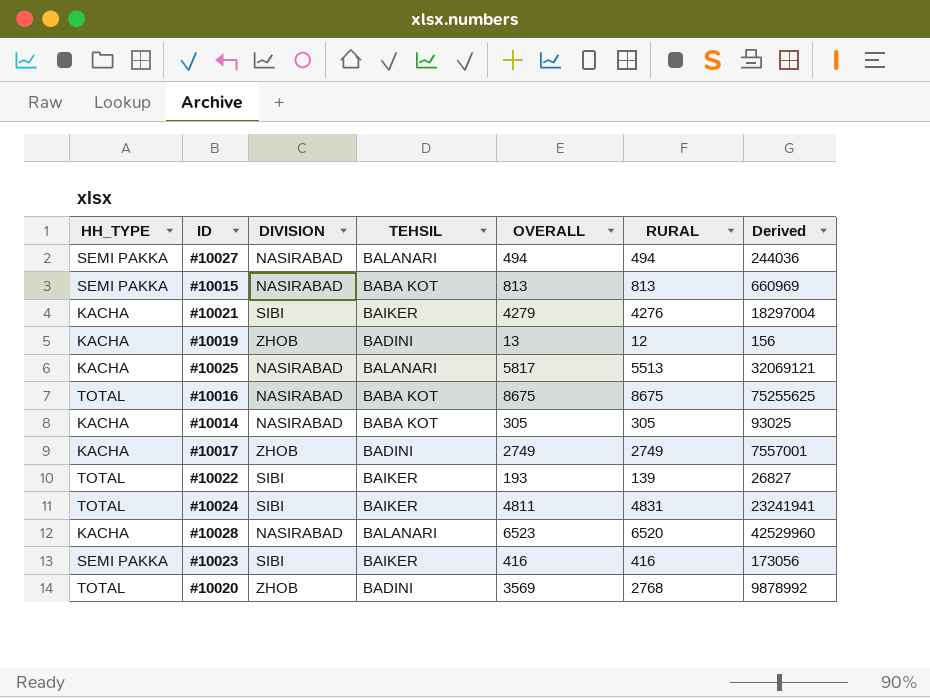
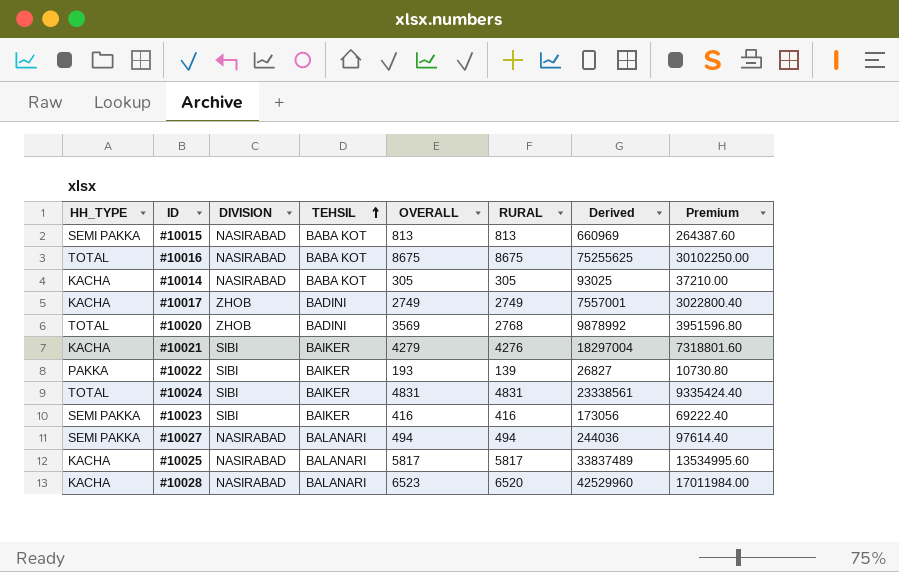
row order: none -> TEHSIL ascending
column Premium | formula: none -> [Derived] * 0.4
row #10019: KACHA | ZHOB | BADINI | 13 | 12 | 156 -> none
#10022 | HH_TYPE: TOTAL -> PAKKA
#10024 | OVERALL: 4811 -> 4831
#10024 | Derived: 23241941 -> 23338561
#10025 | RURAL: 5513 -> 5817
#10025 | Derived: 32069121 -> 33837489

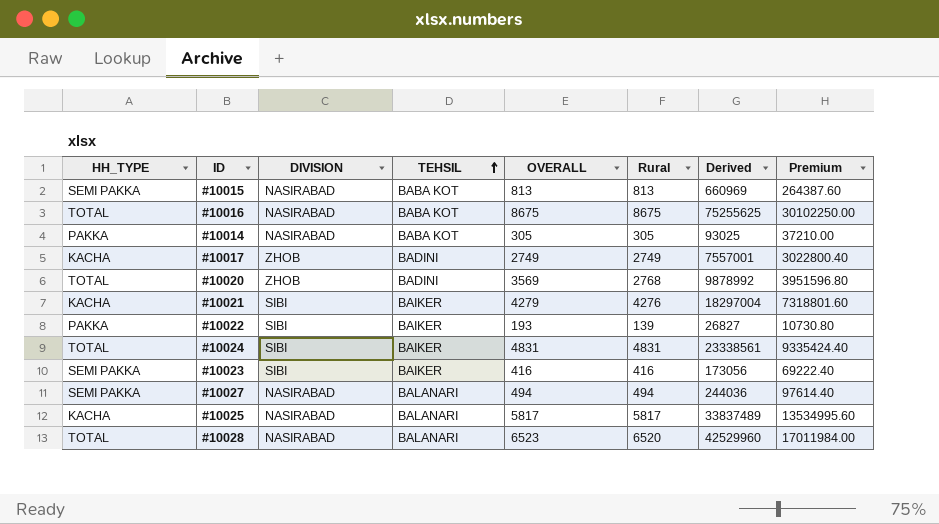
column name: RURAL -> Rural
#10014 | HH_TYPE: KACHA -> PAKKA
#10028 | HH_TYPE: KACHA -> TOTAL

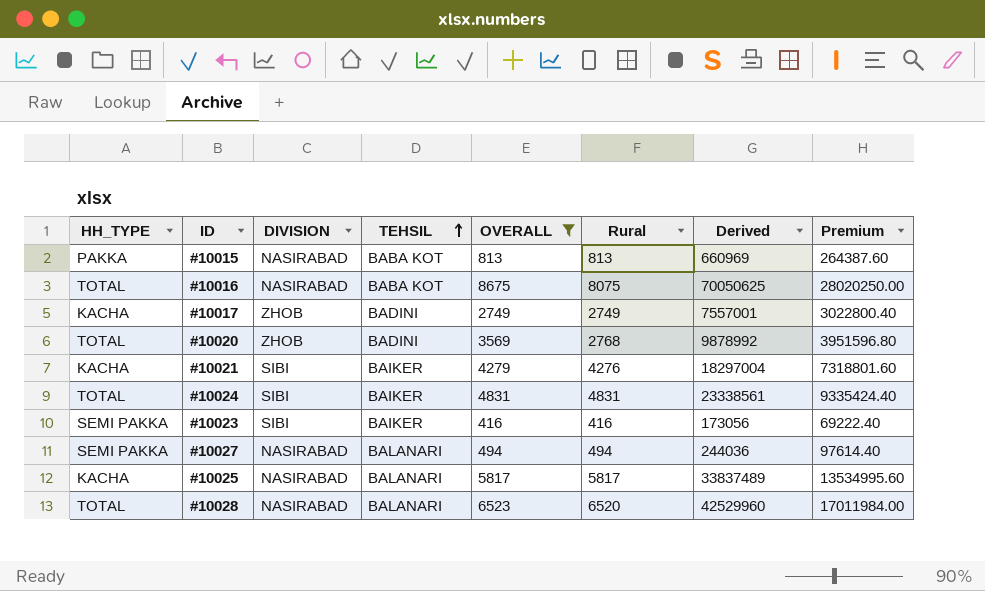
filter: none -> OVERALL >= 416
#10015 | HH_TYPE: SEMI PAKKA -> PAKKA
#10016 | Rural: 8675 -> 8075
#10016 | Derived: 75255625 -> 70050625
#10016 | Premium: 30102250.00 -> 28020250.00

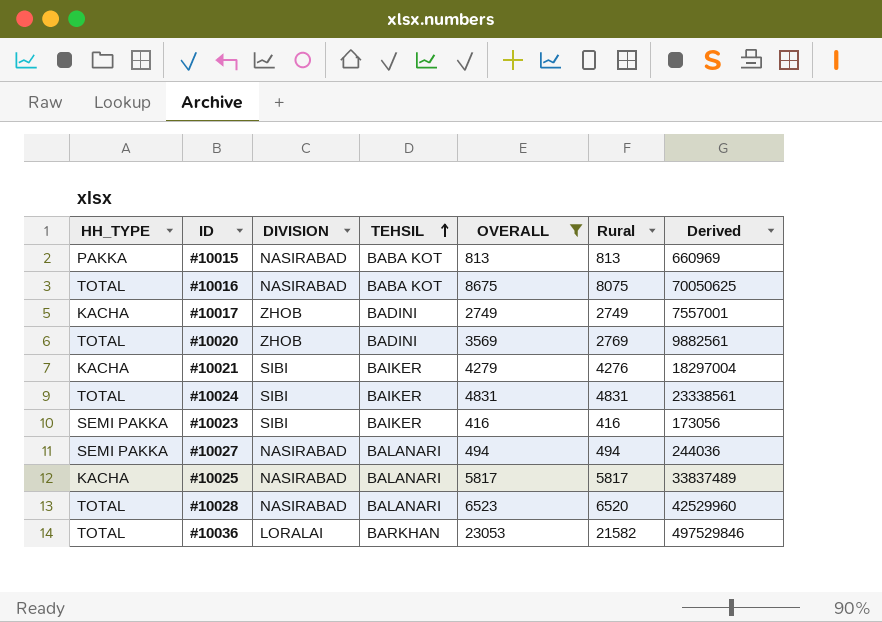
column Premium | formula: [Derived] * 0.4 -> none
#10020 | Rural: 2768 -> 2769
#10020 | Derived: 9878992 -> 9882561
row #10036: none -> TOTAL | LORALAI | BARKHAN | 23053 | 21582 | 497529846

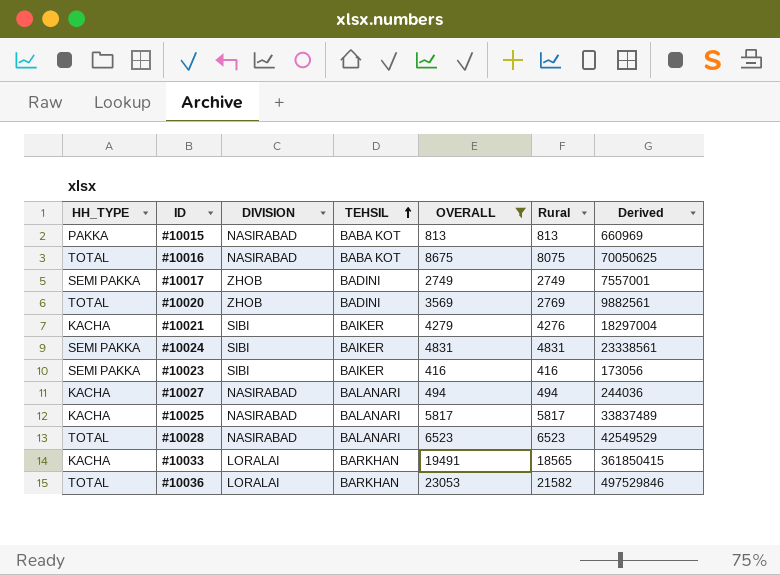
#10017 | HH_TYPE: KACHA -> SEMI PAKKA
#10024 | HH_TYPE: TOTAL -> SEMI PAKKA
#10027 | HH_TYPE: SEMI PAKKA -> KACHA
#10028 | Rural: 6520 -> 6523
#10028 | Derived: 42529960 -> 42549529
row #10033: none -> KACHA | LORALAI | BARKHAN | 19491 | 18565 | 361850415

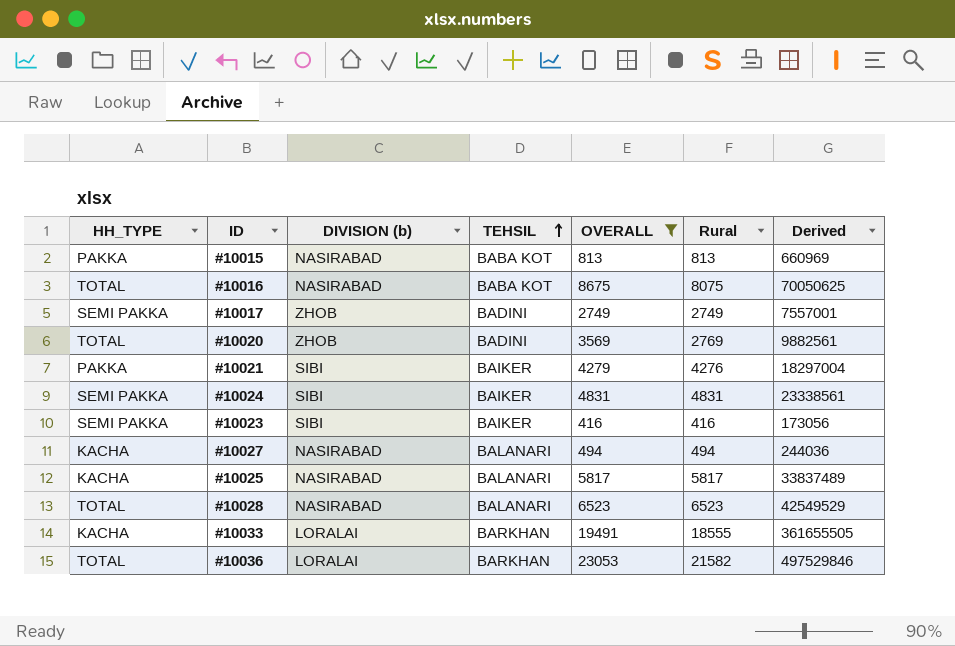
column name: DIVISION -> DIVISION (b)
#10021 | HH_TYPE: KACHA -> PAKKA
#10033 | Rural: 18565 -> 18555
#10033 | Derived: 361850415 -> 361655505

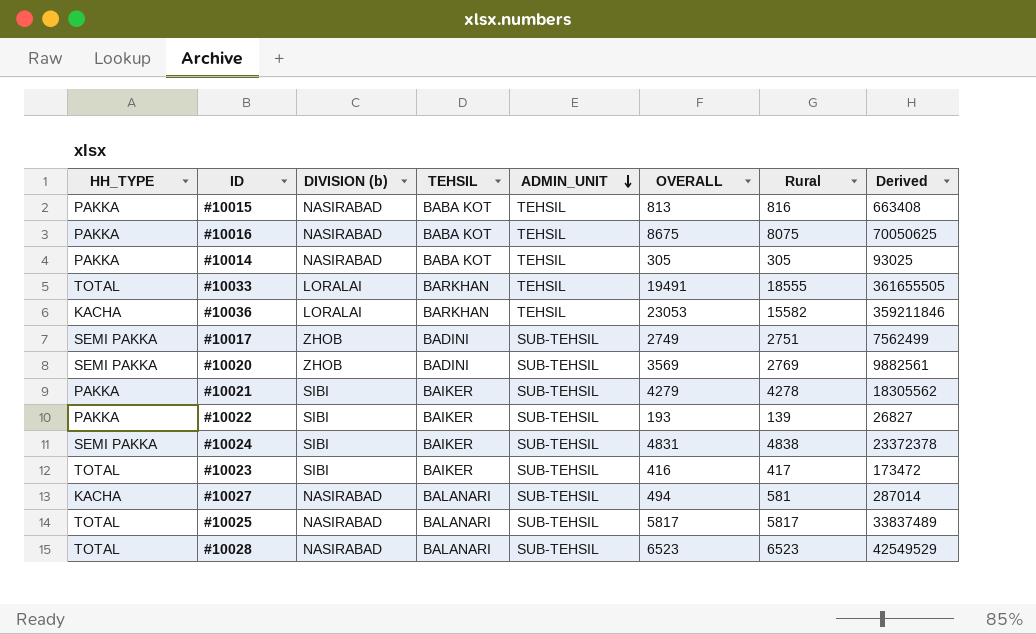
filter: OVERALL >= 416 -> none
row order: TEHSIL ascending -> ADMIN_UNIT descending
column ADMIN_UNIT | position: none -> 5
#10015 | Rural: 813 -> 816
#10015 | Derived: 660969 -> 663408
#10016 | HH_TYPE: TOTAL -> PAKKA
#10033 | HH_TYPE: KACHA -> TOTAL
#10036 | HH_TYPE: TOTAL -> KACHA
#10036 | Rural: 21582 -> 15582
#10036 | Derived: 497529846 -> 359211846
#10017 | Rural: 2749 -> 2751
#10017 | Derived: 7557001 -> 7562499
#10020 | HH_TYPE: TOTAL -> SEMI PAKKA
#10021 | Rural: 4276 -> 4278
#10021 | Derived: 18297004 -> 18305562
#10024 | Rural: 4831 -> 4838
#10024 | Derived: 23338561 -> 23372378
#10023 | HH_TYPE: SEMI PAKKA -> TOTAL
#10023 | Rural: 416 -> 417
#10023 | Derived: 173056 -> 173472
#10027 | Rural: 494 -> 581
#10027 | Derived: 244036 -> 287014
#10025 | HH_TYPE: KACHA -> TOTAL

